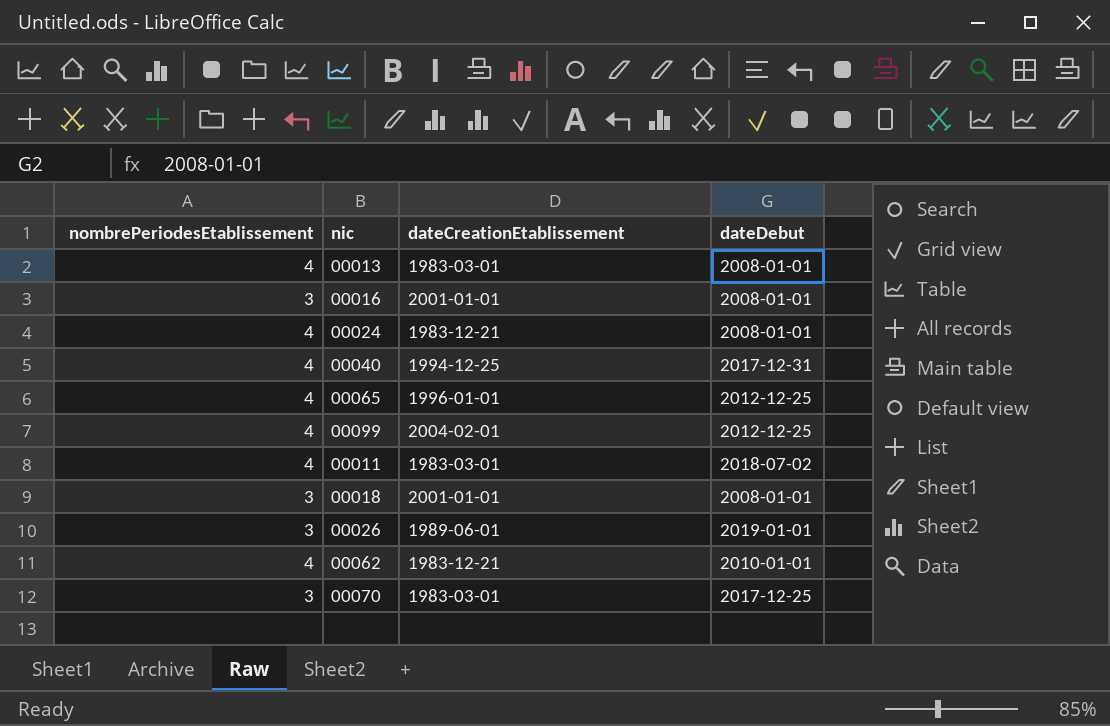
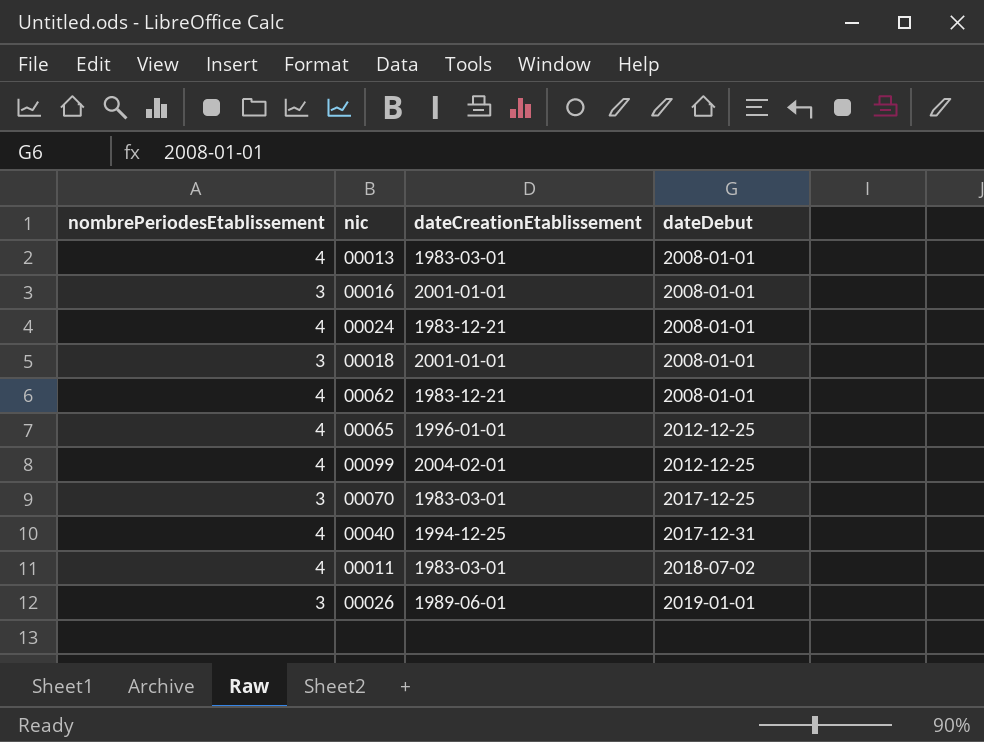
row order: none -> dateDebut ascending
00062 | dateDebut: 2010-01-01 -> 2008-01-01

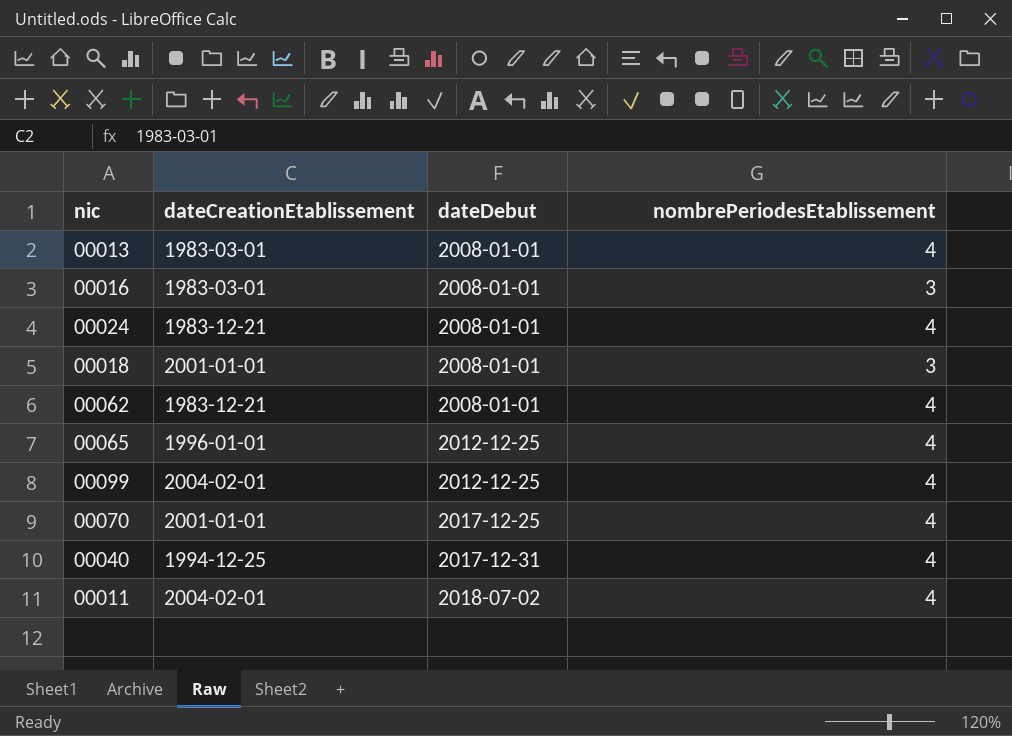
column nombrePeriodesEtablissement | position: 1 -> 4
row 00026: 3 | 1989-06-01 | 2019-01-01 -> none
00016 | dateCreationEtablissement: 2001-01-01 -> 1983-03-01
00070 | dateCreationEtablissement: 1983-03-01 -> 2001-01-01
00070 | nombrePeriodesEtablissement: 3 -> 4
00011 | dateCreationEtablissement: 1983-03-01 -> 2004-02-01

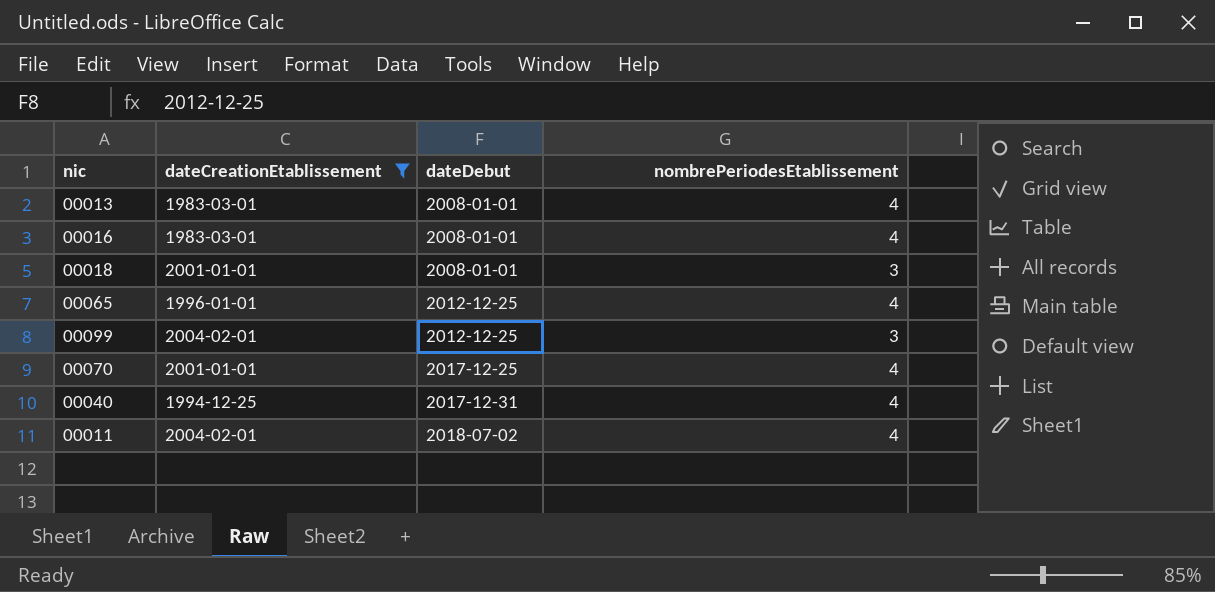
filter: none -> dateCreationEtablissement != 1983-12-21
00016 | nombrePeriodesEtablissement: 3 -> 4
00099 | nombrePeriodesEtablissement: 4 -> 3

